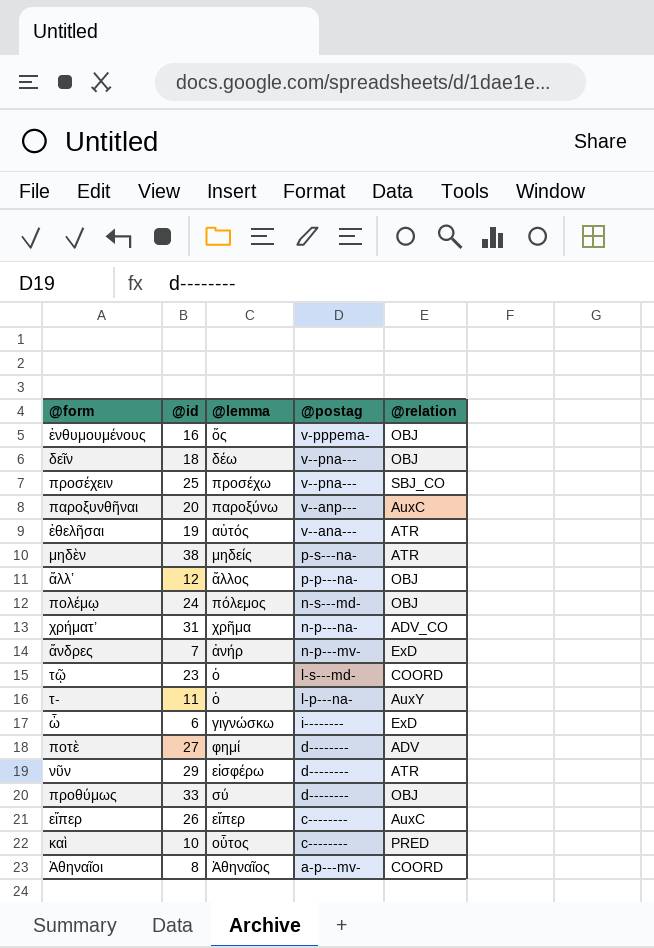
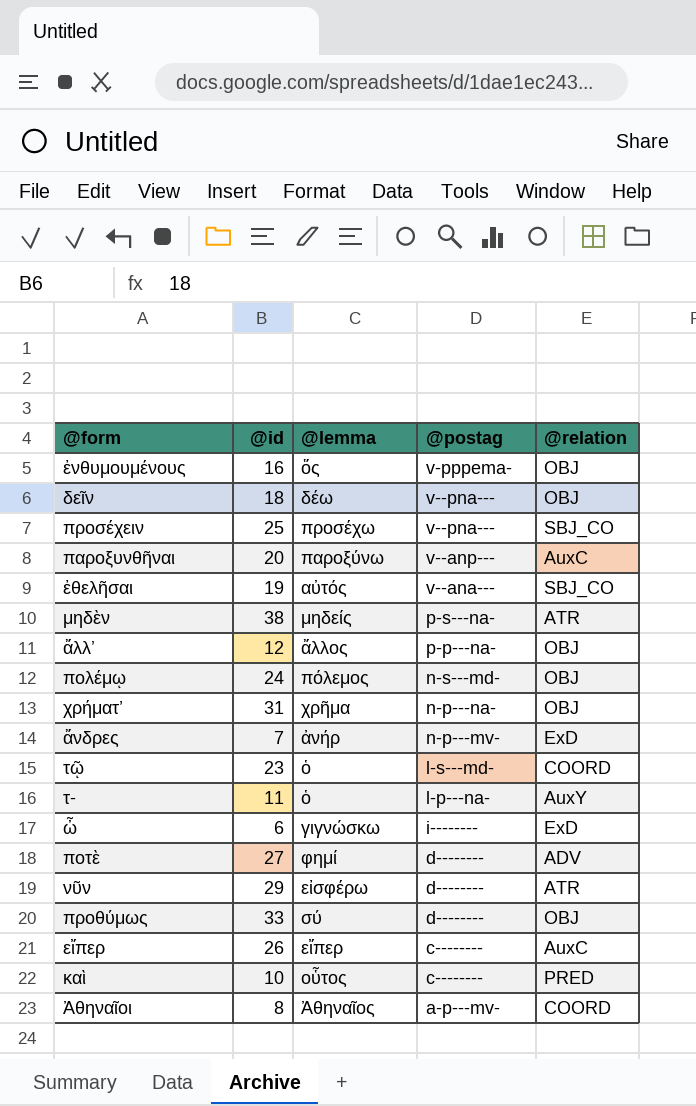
ἐθελῆσαι | @relation: ATR -> SBJ_CO
χρήματ’ | @relation: ADV_CO -> OBJ

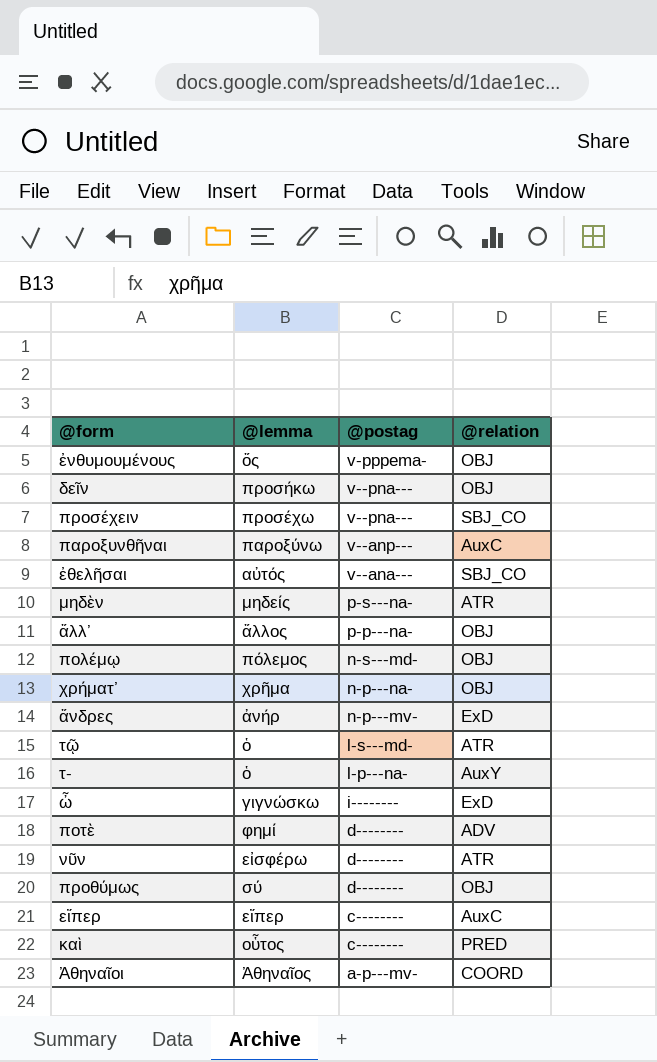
column @id | position: 2 -> none
δεῖν | @lemma: δέω -> προσήκω
τῷ | @relation: COORD -> ATR

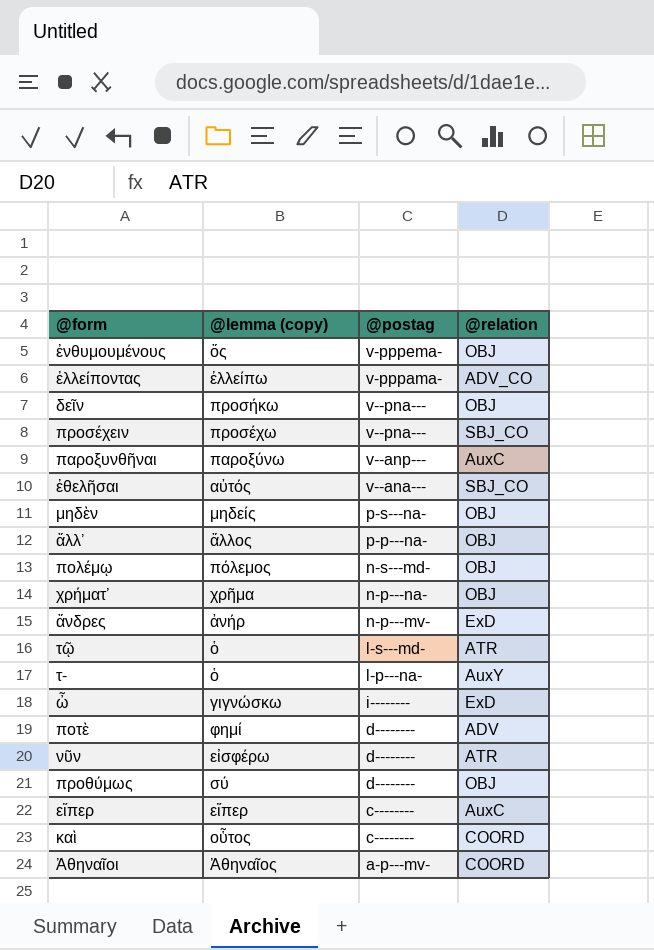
column name: @lemma -> @lemma (copy)
row ἐλλείποντας: none -> ἐλλείπω | v-pppama- | ADV_CO
μηδὲν | @relation: ATR -> OBJ
καὶ | @relation: PRED -> COORD

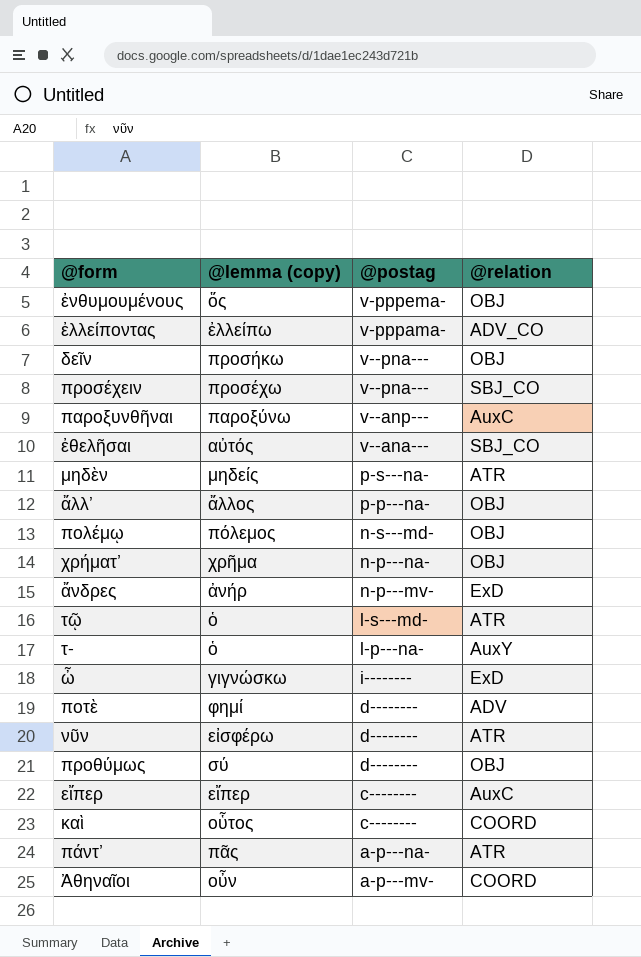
μηδὲν | @relation: OBJ -> ATR
row πάντ’: none -> πᾶς | a-p---na- | ATR
Ἀθηναῖοι | @lemma (copy): Ἀθηναῖος -> οὖν

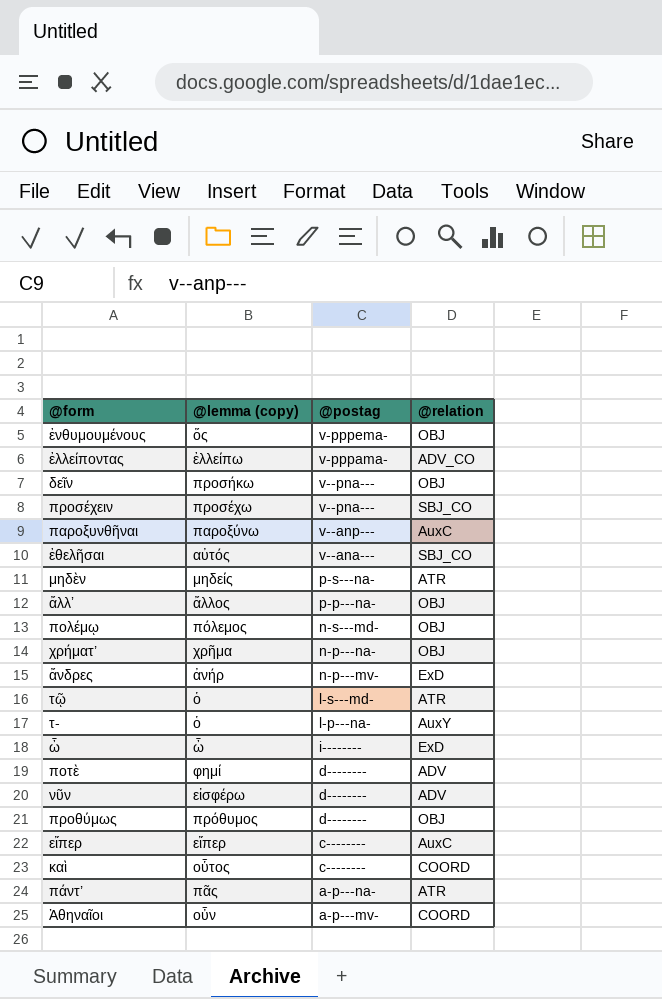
ὦ | @lemma (copy): γιγνώσκω -> ὦ
νῦν | @relation: ATR -> ADV
προθύμως | @lemma (copy): σύ -> πρόθυμος

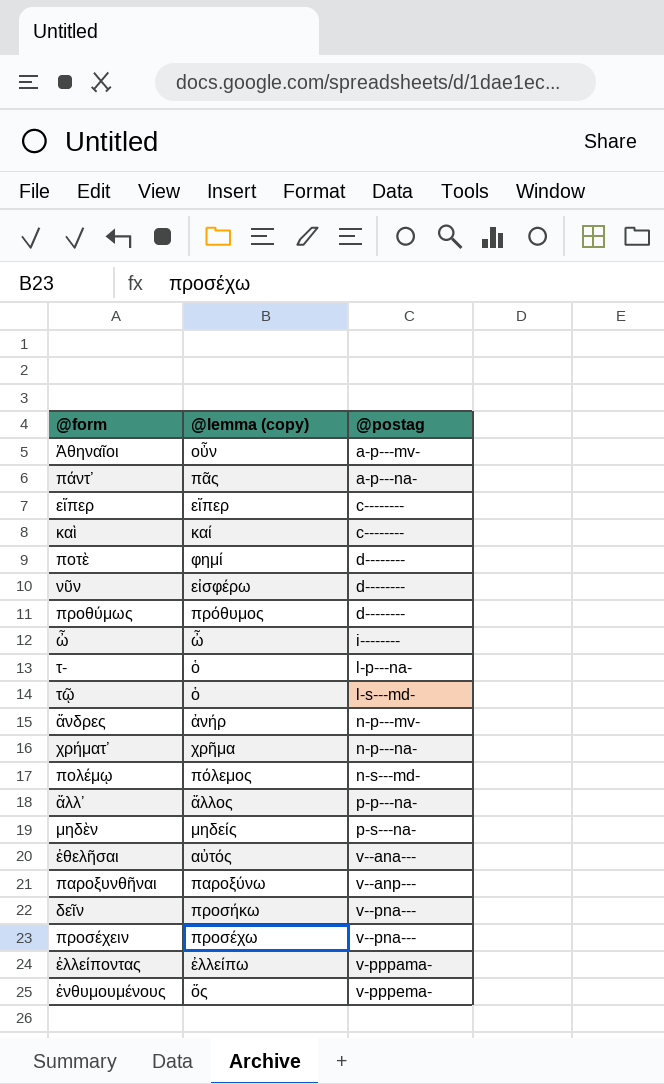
row order: @postag descending -> @postag ascending
column @relation | position: 4 -> none
καὶ | @lemma (copy): οὗτος -> καί

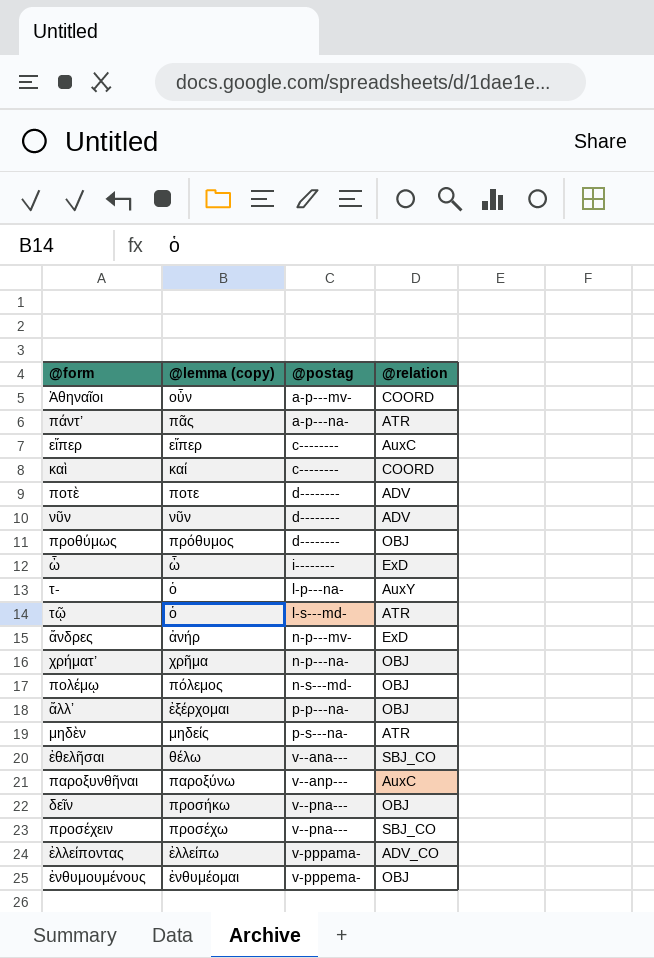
column @relation | position: none -> 4
ποτὲ | @lemma (copy): φημί -> ποτε
νῦν | @lemma (copy): εἰσφέρω -> νῦν
ἄλλʼ | @lemma (copy): ἄλλος -> ἐξέρχομαι
ἐθελῆσαι | @lemma (copy): αὐτός -> θέλω
ἐνθυμουμένους | @lemma (copy): ὅς -> ἐνθυμέομαι

